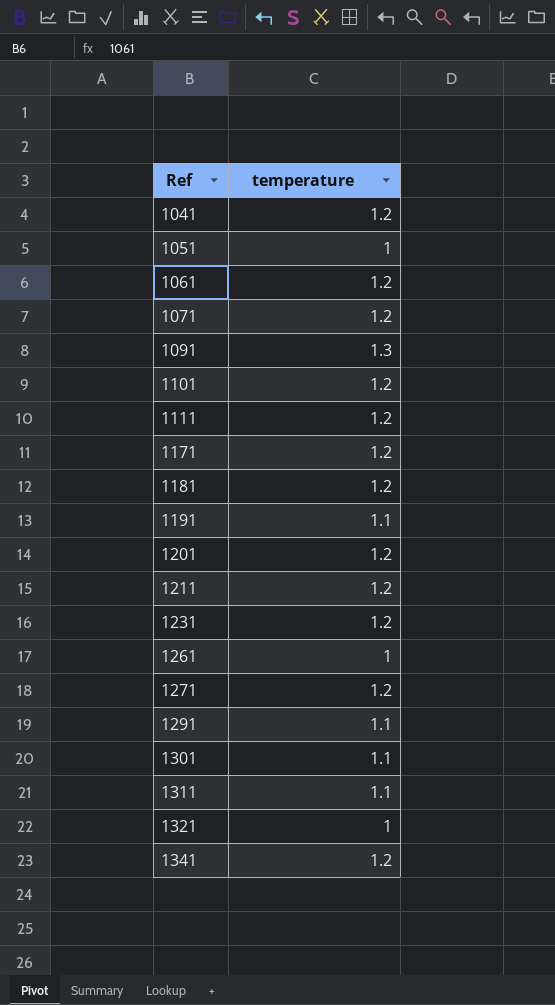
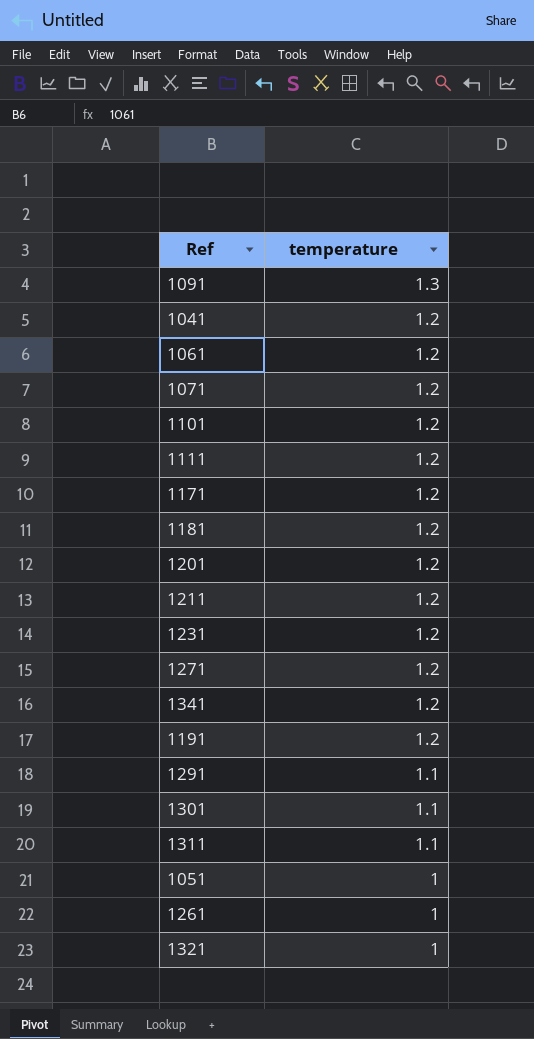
row order: Ref ascending -> temperature descending
1191 | temperature: 1.1 -> 1.2

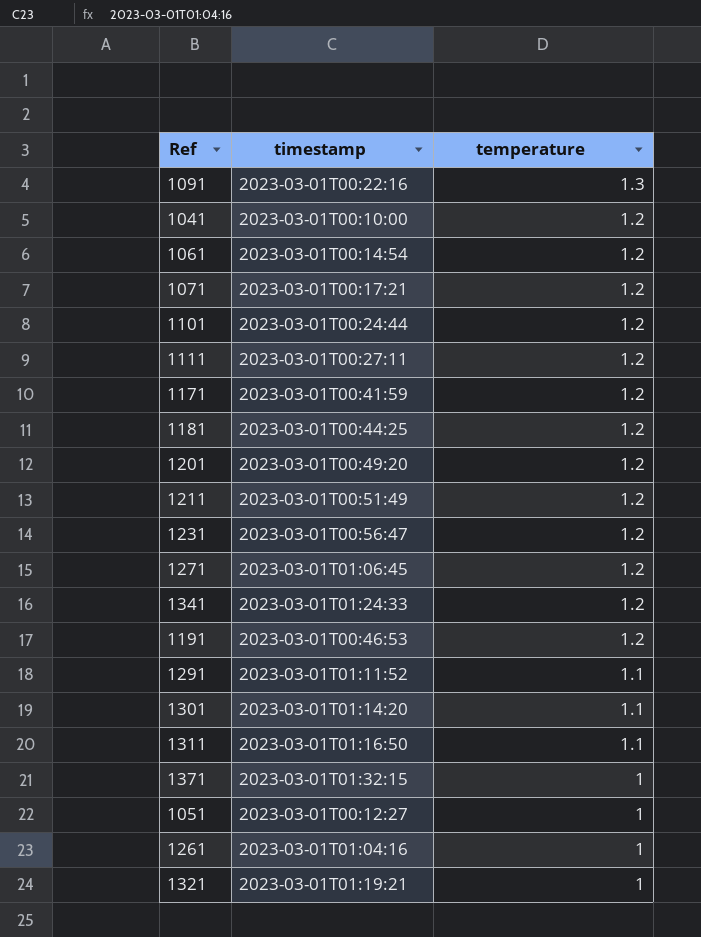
column timestamp | position: none -> 2
row 1371: none -> 2023-03-01T01:32:15 | 1

